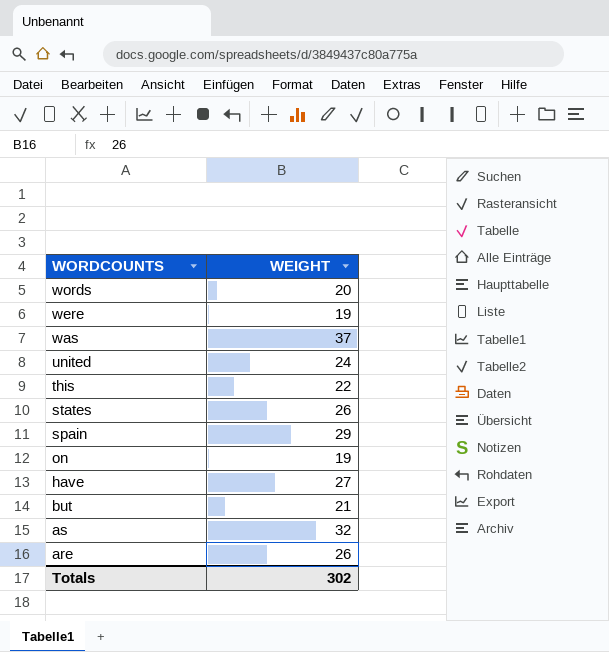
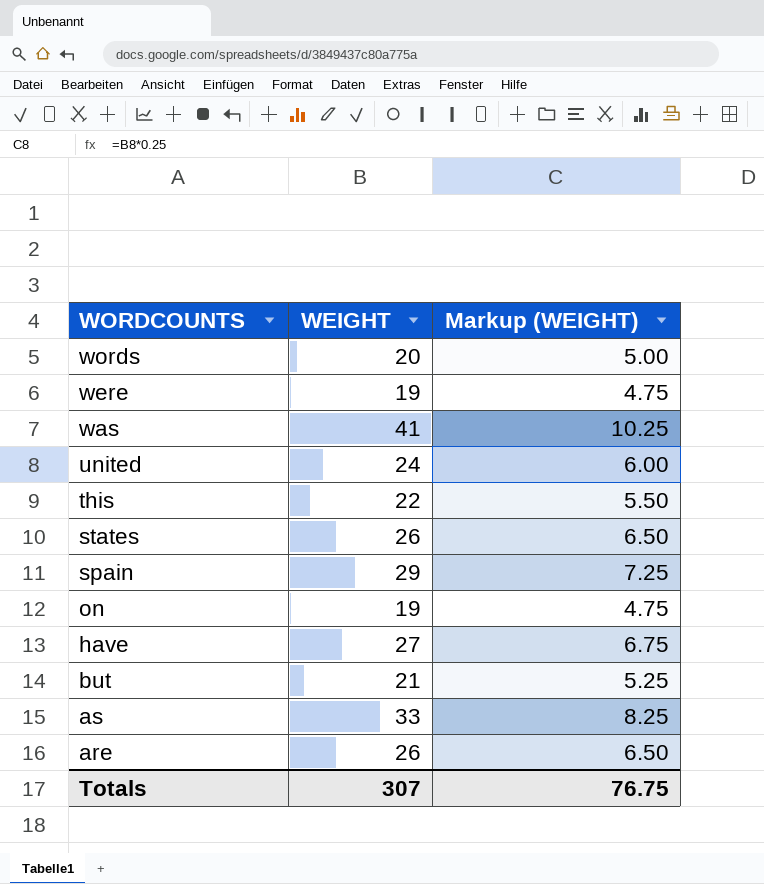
column Markup (WEIGHT) | formula: none -> [WEIGHT] * 0.25
was | WEIGHT: 37 -> 41
as | WEIGHT: 32 -> 33
Totals | WEIGHT: 302 -> 307

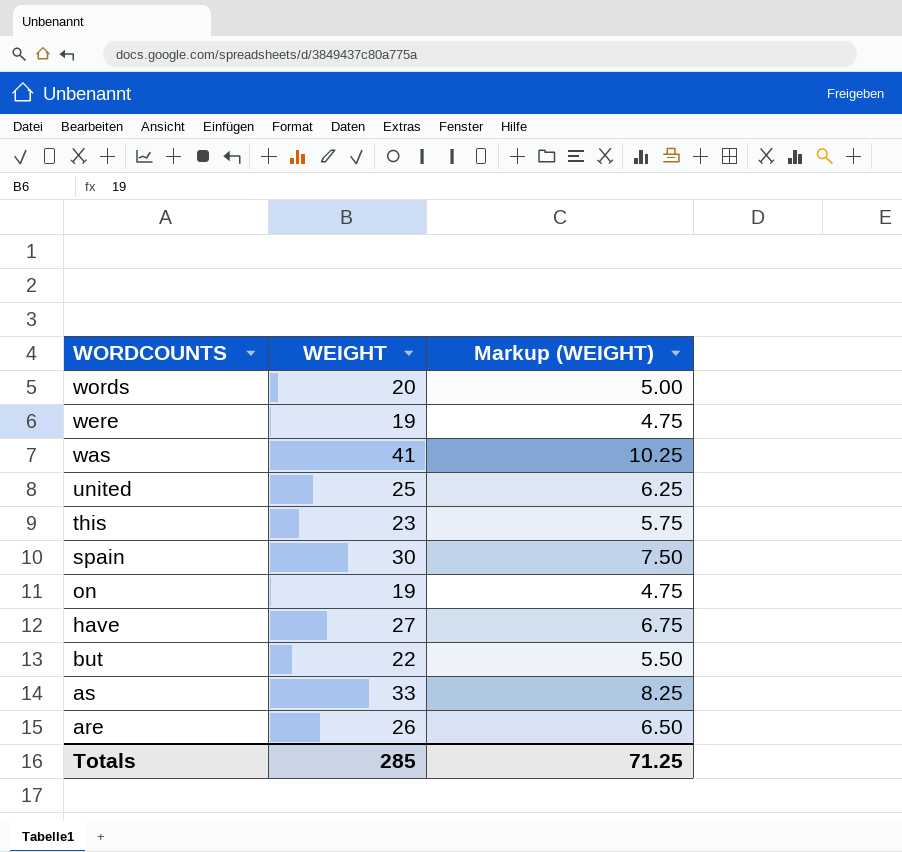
row states: 26 | 6.50 -> none
united | WEIGHT: 24 -> 25
united | Markup (WEIGHT): 6.00 -> 6.25
this | WEIGHT: 22 -> 23
this | Markup (WEIGHT): 5.50 -> 5.75
spain | WEIGHT: 29 -> 30
spain | Markup (WEIGHT): 7.25 -> 7.50
but | WEIGHT: 21 -> 22
but | Markup (WEIGHT): 5.25 -> 5.50
Totals | WEIGHT: 307 -> 285
Totals | Markup (WEIGHT): 76.75 -> 71.25

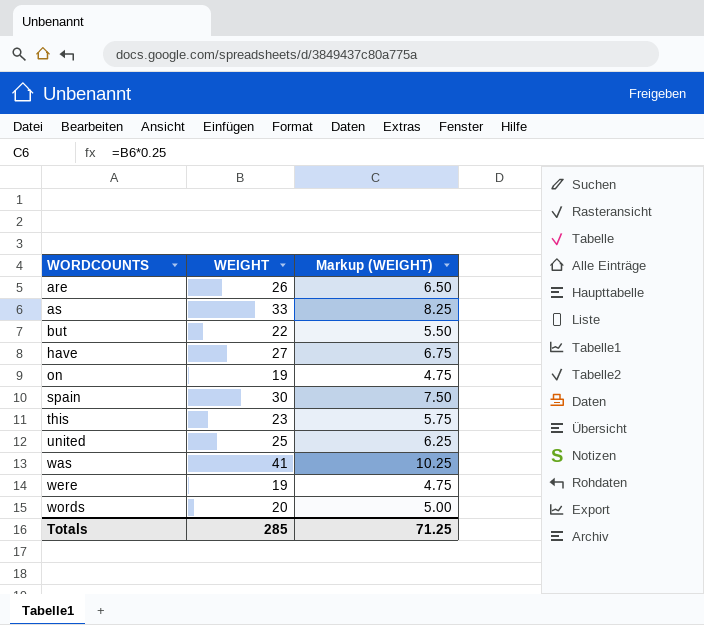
row order: WORDCOUNTS descending -> WORDCOUNTS ascending

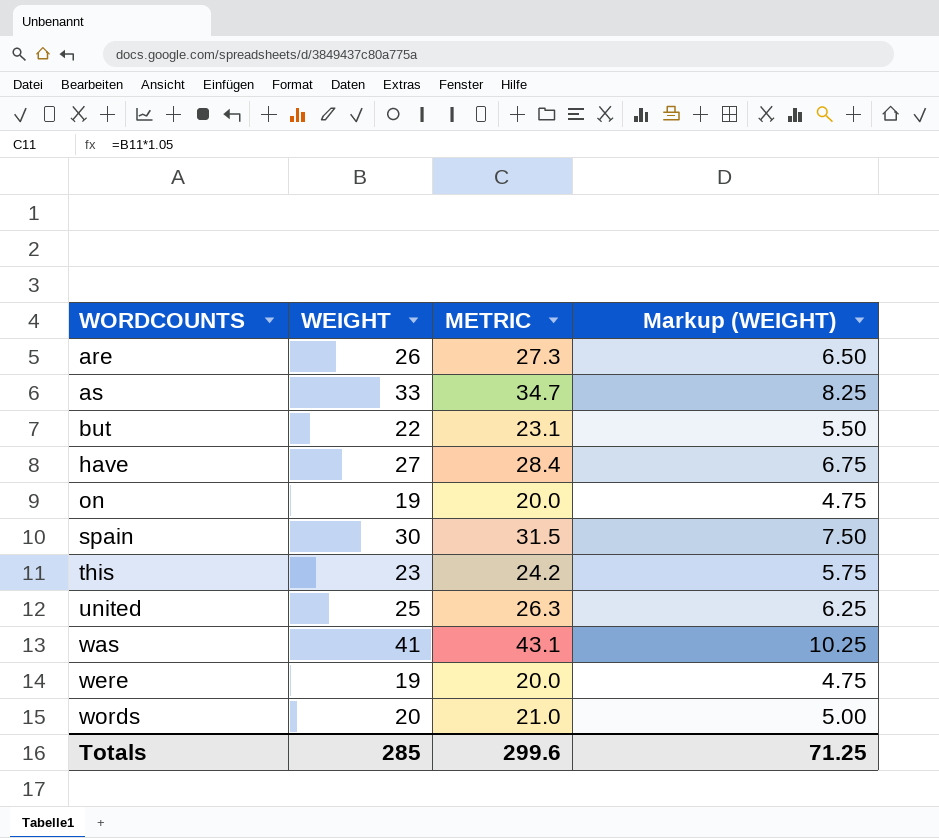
column METRIC | formula: none -> [WEIGHT] * 1.05

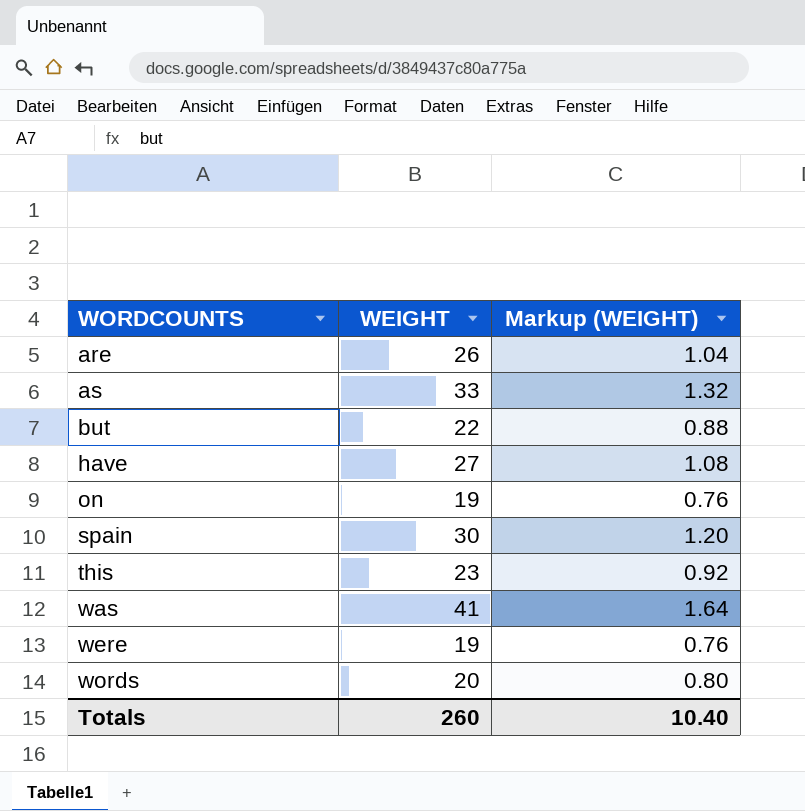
column METRIC | formula: [WEIGHT] * 1.05 -> none
column Markup (WEIGHT) | formula: [WEIGHT] * 0.25 -> [WEIGHT] * 0.04
row united: 25 | 26.3 | 6.25 -> none
Totals | WEIGHT: 285 -> 260
Totals | Markup (WEIGHT): 71.25 -> 10.40

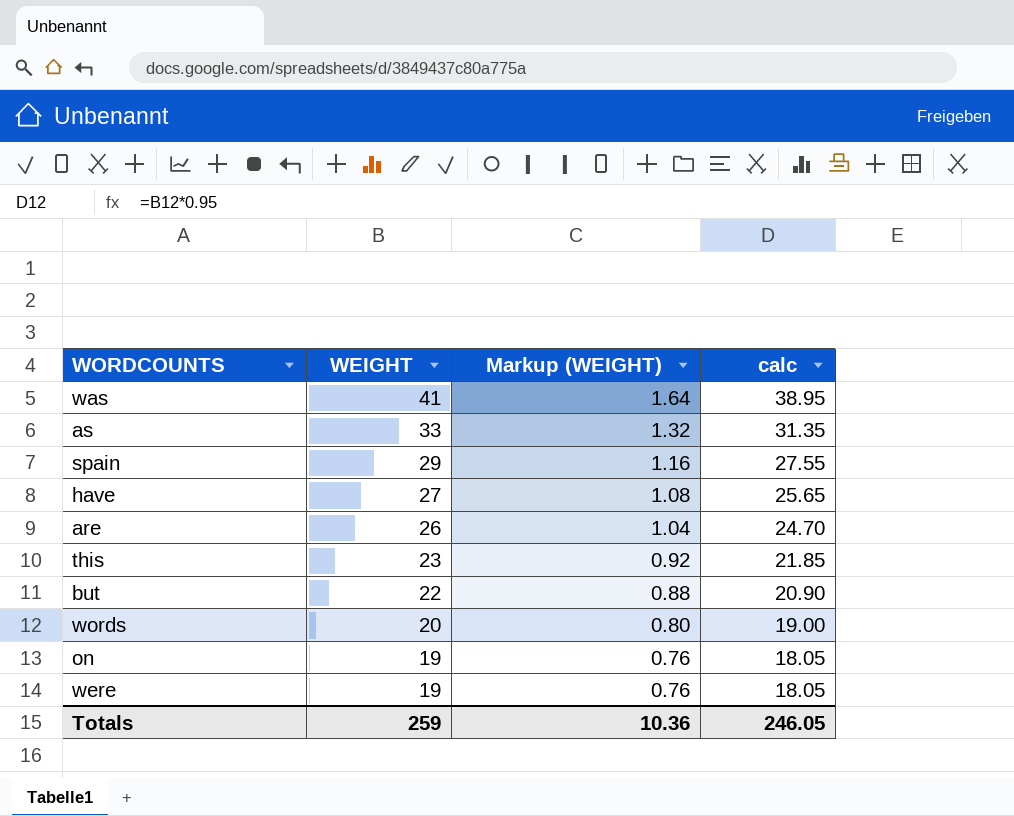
row order: WORDCOUNTS ascending -> WEIGHT descending
column calc | formula: none -> [WEIGHT] * 0.95
spain | WEIGHT: 30 -> 29
spain | Markup (WEIGHT): 1.20 -> 1.16
Totals | WEIGHT: 260 -> 259
Totals | Markup (WEIGHT): 10.40 -> 10.36

